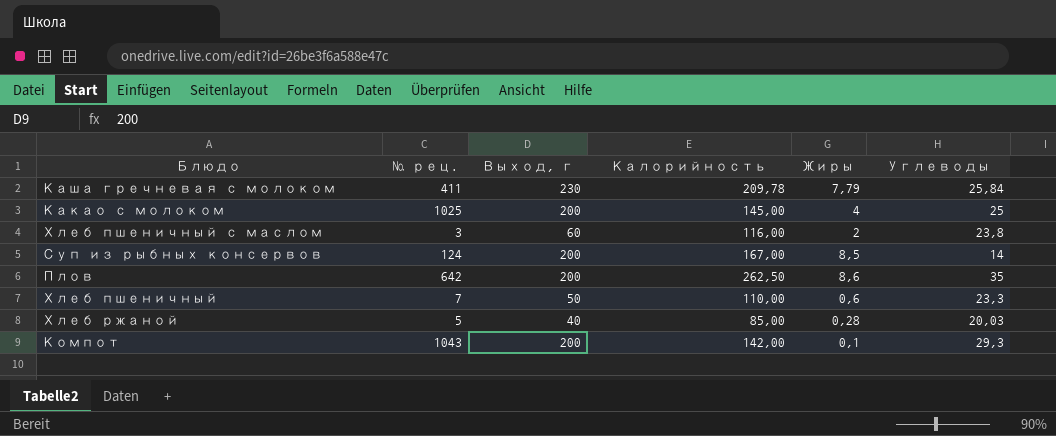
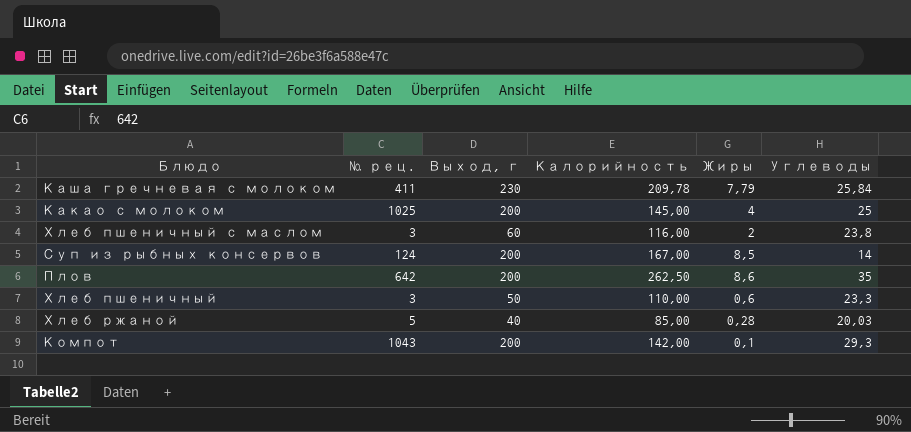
Хлеб пшеничный | № рец.: 7 -> 3

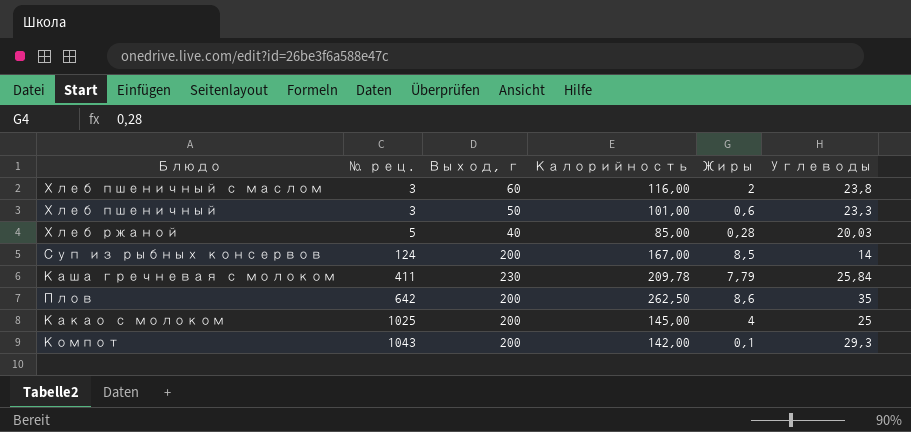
row order: none -> № рец. ascending
Хлеб пшеничный | Калорийность: 110,00 -> 101,00

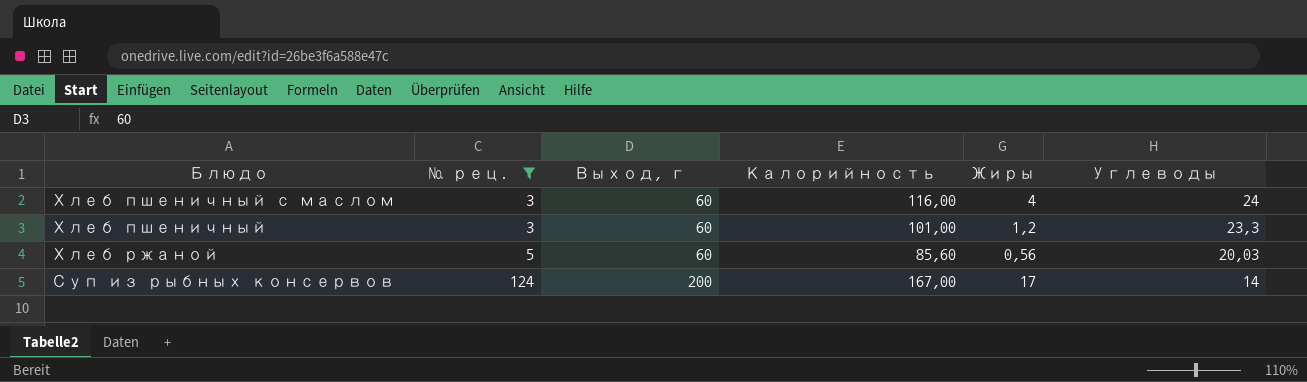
filter: none -> № рец. <= 124
Хлеб пшеничный с маслом | Жиры: 2 -> 4
Хлеб пшеничный с маслом | Углеводы: 23,8 -> 24
Хлеб пшеничный | Выход, г: 50 -> 60
Хлеб пшеничный | Жиры: 0,6 -> 1,2
Хлеб ржаной | Выход, г: 40 -> 60
Хлеб ржаной | Калорийность: 85,00 -> 85,60
Хлеб ржаной | Жиры: 0,28 -> 0,56
Суп из рыбных консервов | Жиры: 8,5 -> 17

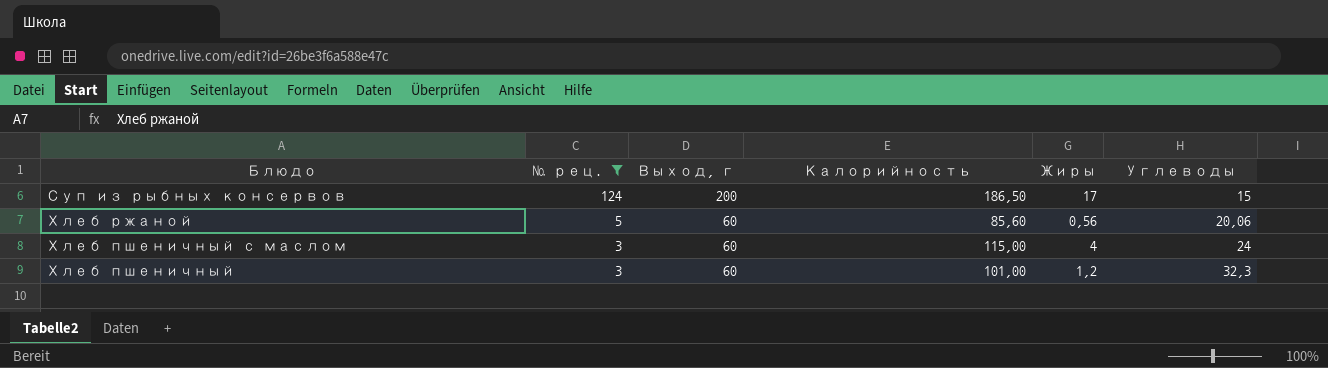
row order: № рец. ascending -> № рец. descending
Суп из рыбных консервов | Калорийность: 167,00 -> 186,50
Суп из рыбных консервов | Углеводы: 14 -> 15
Хлеб ржаной | Углеводы: 20,03 -> 20,06
Хлеб пшеничный с маслом | Калорийность: 116,00 -> 115,00
Хлеб пшеничный | Углеводы: 23,3 -> 32,3

